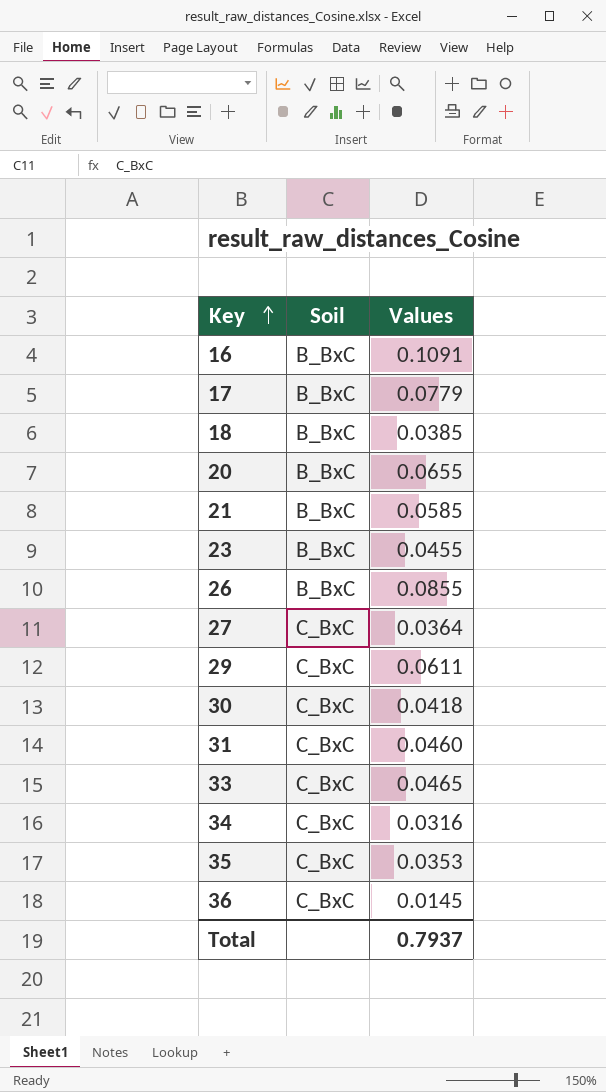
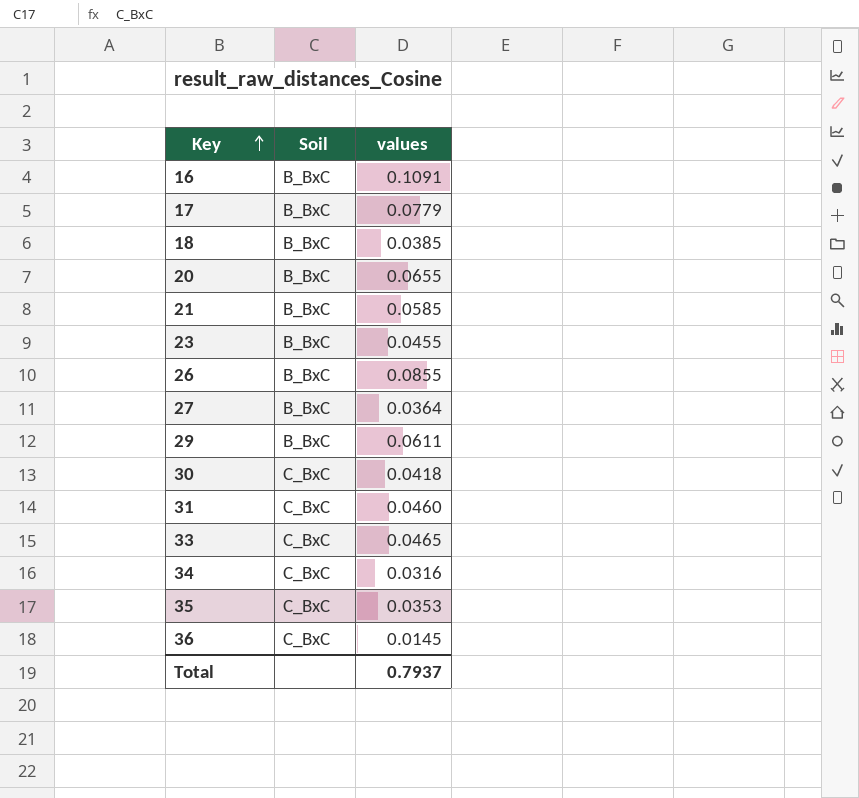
column name: Values -> values
27 | Soil: C_BxC -> B_BxC
29 | Soil: C_BxC -> B_BxC

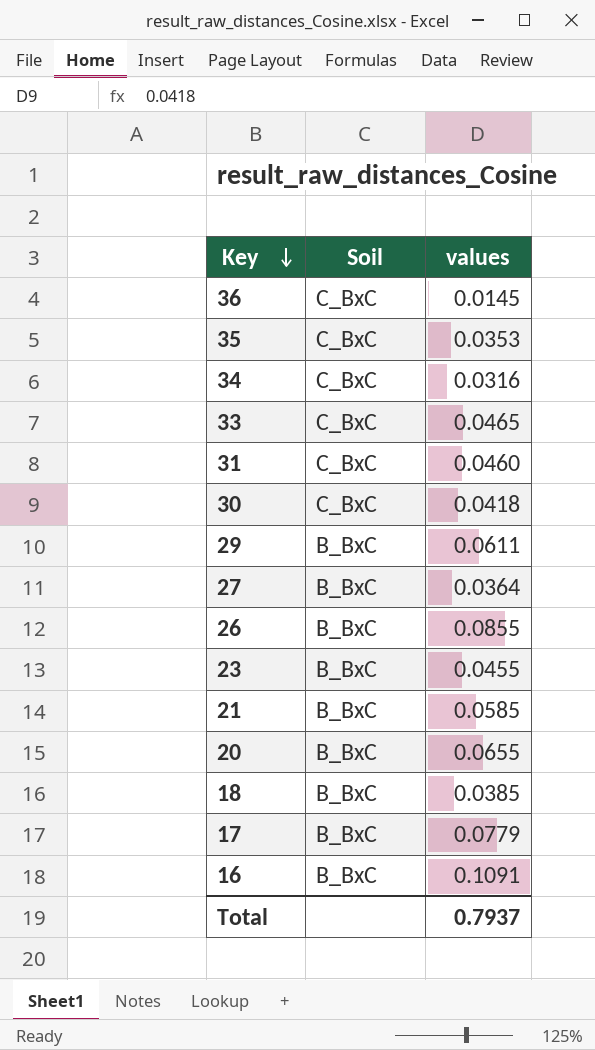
row order: Key ascending -> Key descending

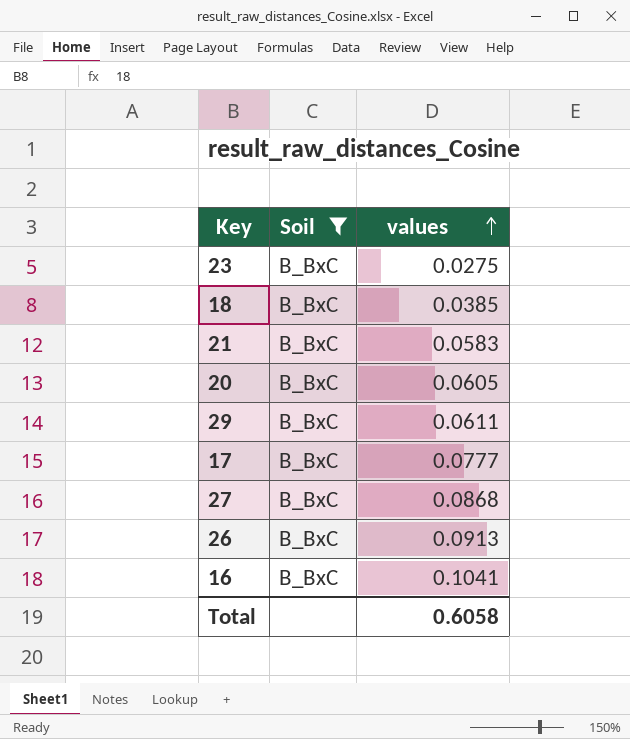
filter: none -> Soil = B_BxC
row order: Key descending -> values ascending
23 | values: 0.0455 -> 0.0275
21 | values: 0.0585 -> 0.0583
20 | values: 0.0655 -> 0.0605
17 | values: 0.0779 -> 0.0777
27 | values: 0.0364 -> 0.0868
26 | values: 0.0855 -> 0.0913
16 | values: 0.1091 -> 0.1041
Total | values: 0.7937 -> 0.6058

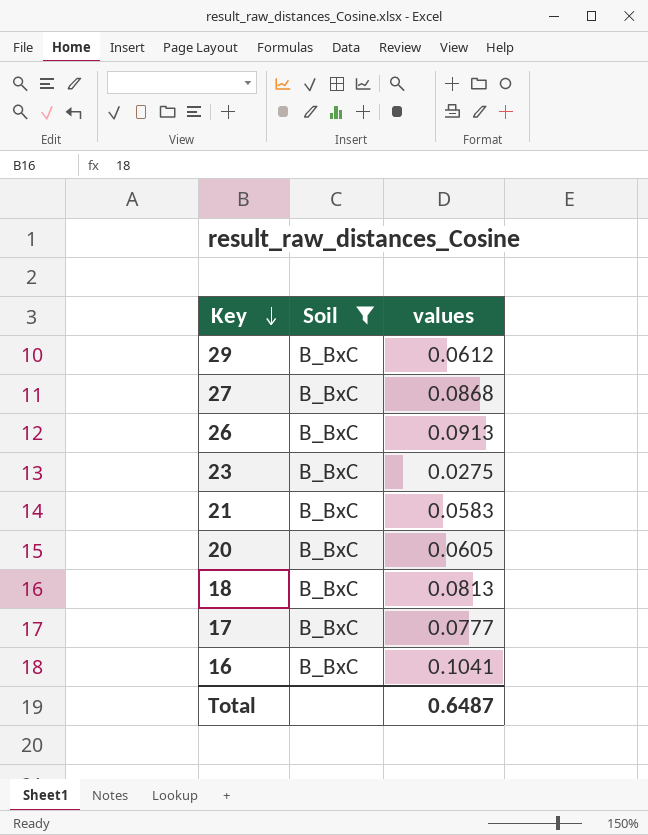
row order: values ascending -> Key descending
29 | values: 0.0611 -> 0.0612
18 | values: 0.0385 -> 0.0813
Total | values: 0.6058 -> 0.6487

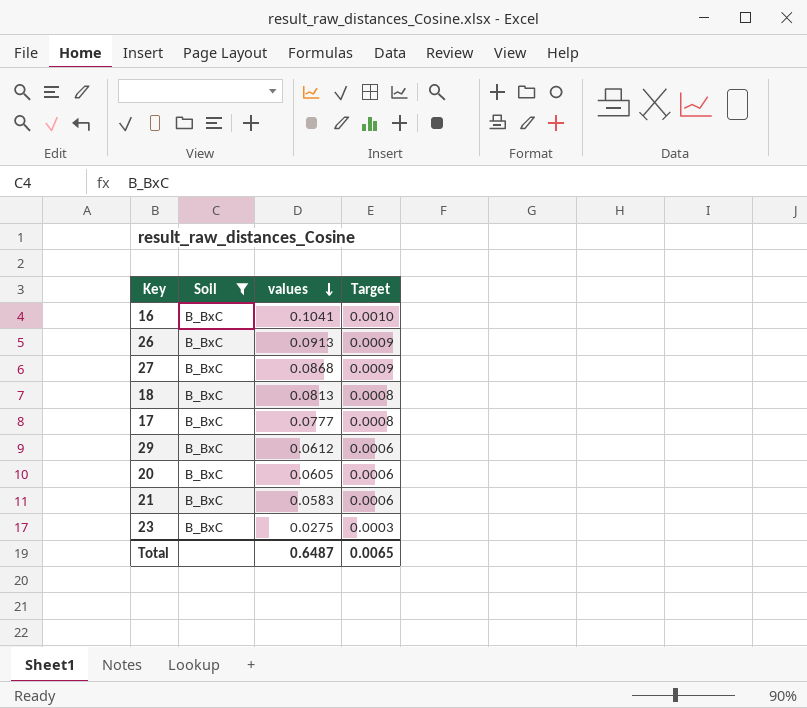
row order: Key descending -> values descending
column Target | formula: none -> [values] * 0.01

